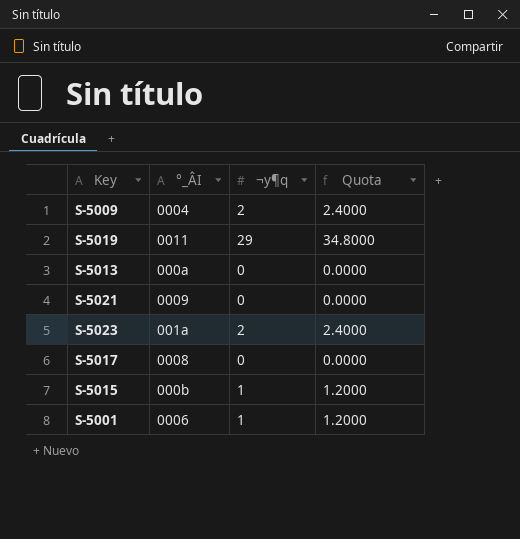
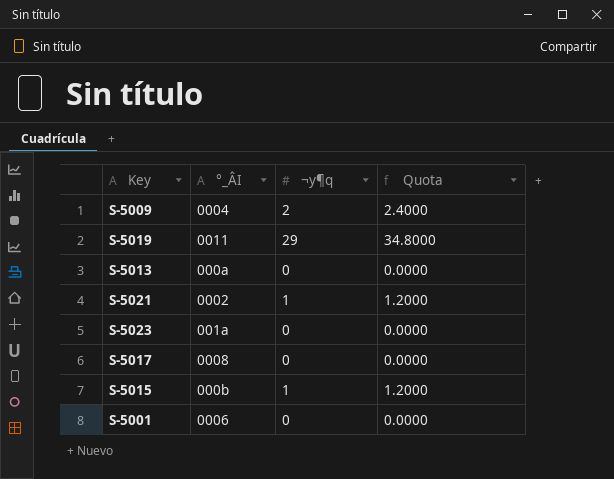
S-5021 | °_ÂI: 0009 -> 0002
S-5021 | ¬y¶q: 0 -> 1
S-5021 | Quota: 0.0000 -> 1.2000
S-5023 | ¬y¶q: 2 -> 0
S-5023 | Quota: 2.4000 -> 0.0000
S-5001 | ¬y¶q: 1 -> 0
S-5001 | Quota: 1.2000 -> 0.0000

